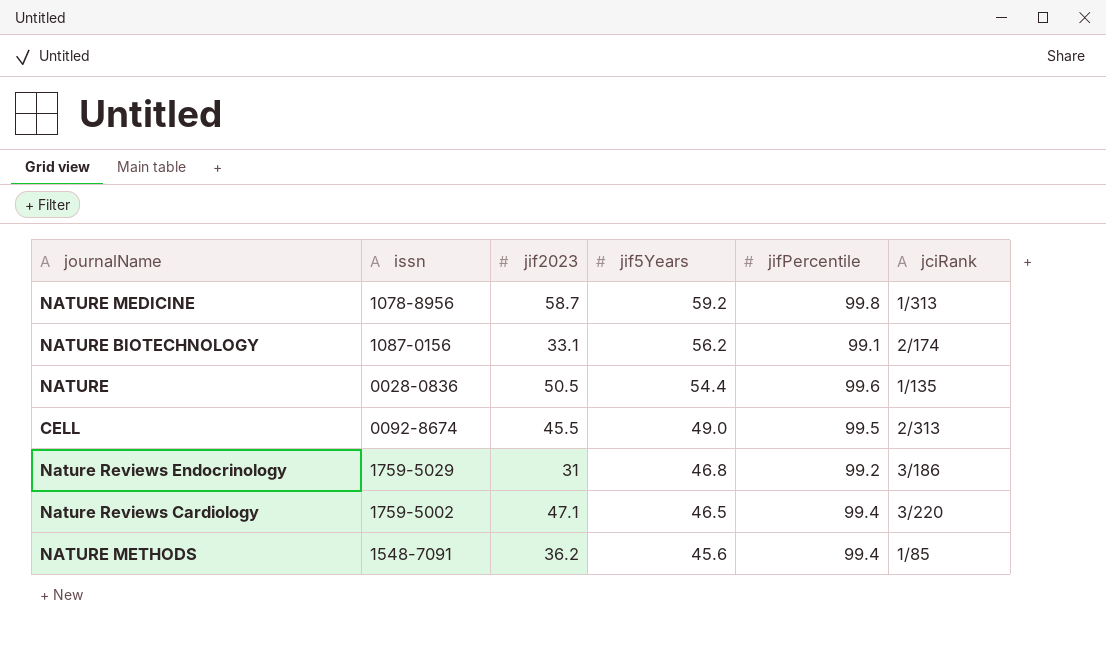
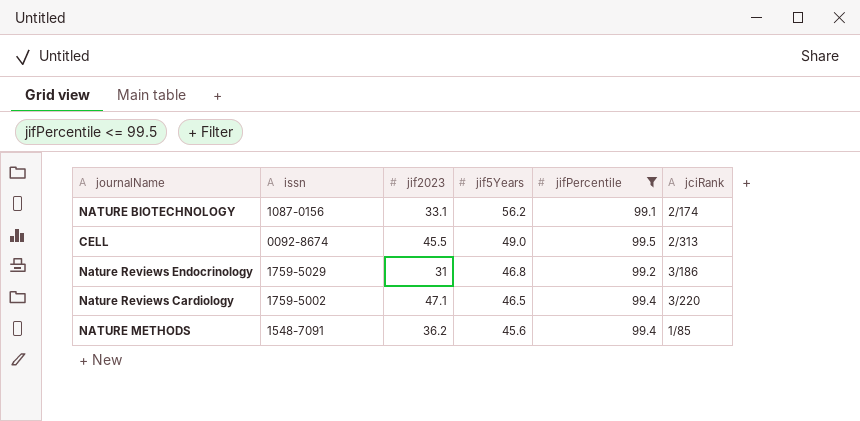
filter: none -> jifPercentile <= 99.5

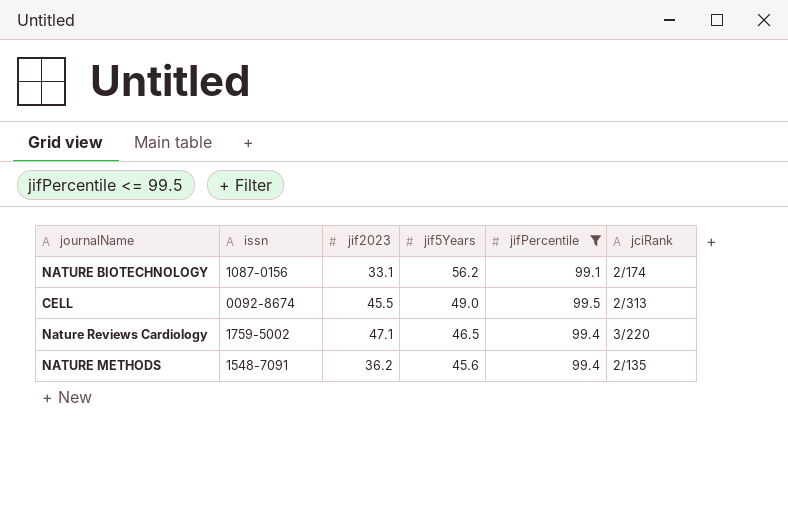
row Nature Reviews Endocrinology: 1759-5029 | 31 | 46.8 | 99.2 | 3/186 -> none
NATURE METHODS | jciRank: 1/85 -> 2/135

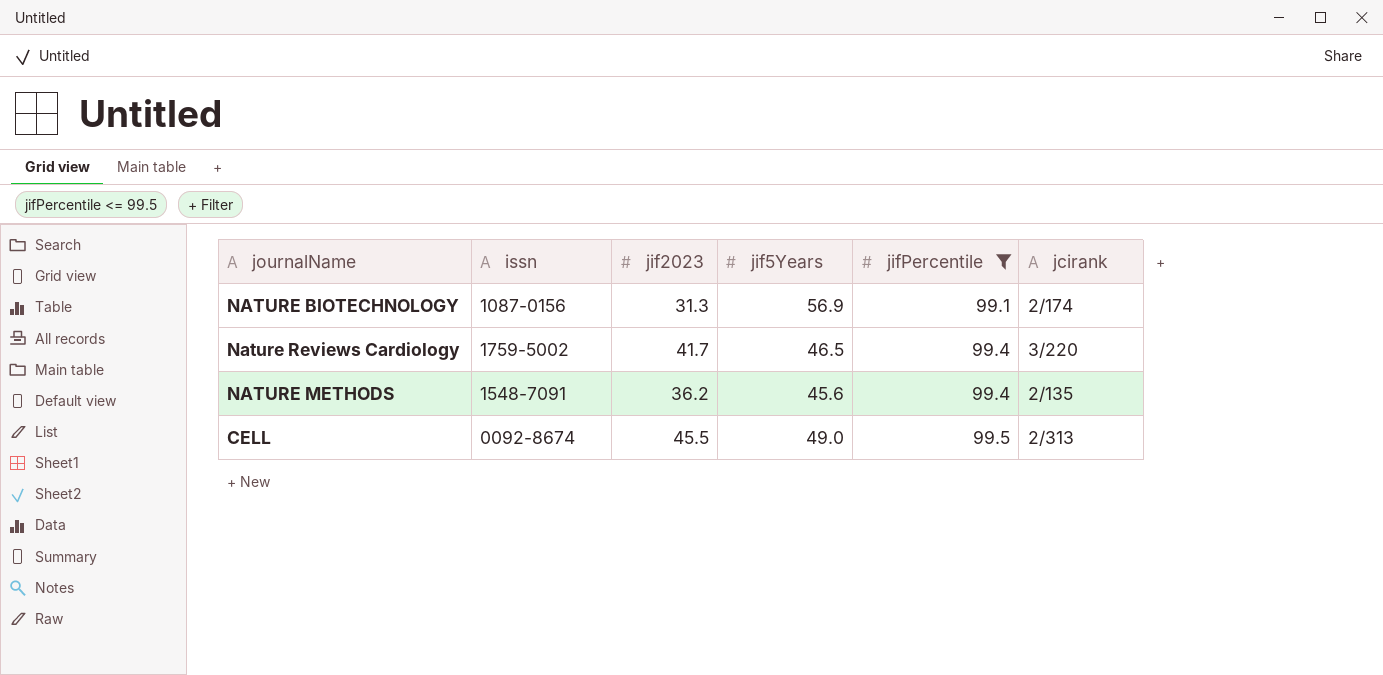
row order: jif5Years descending -> jifPercentile ascending
column name: jciRank -> jcirank
NATURE BIOTECHNOLOGY | jif2023: 33.1 -> 31.3
NATURE BIOTECHNOLOGY | jif5Years: 56.2 -> 56.9
Nature Reviews Cardiology | jif2023: 47.1 -> 41.7

